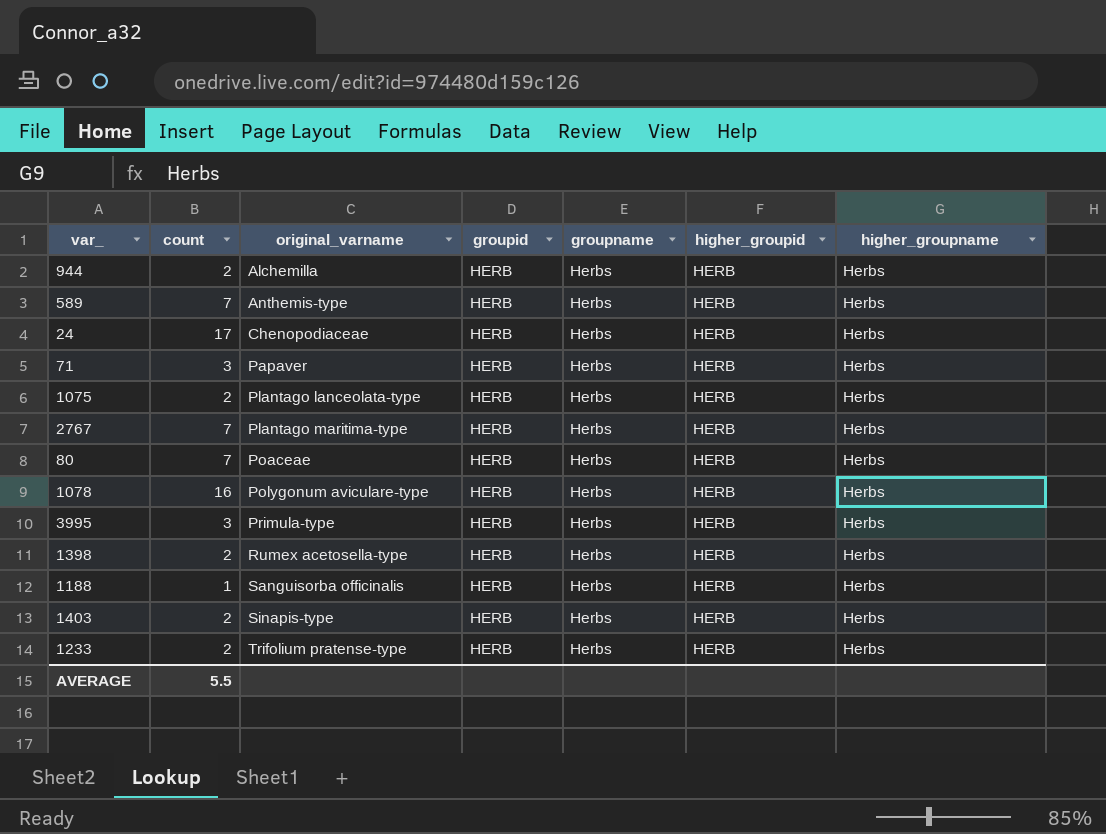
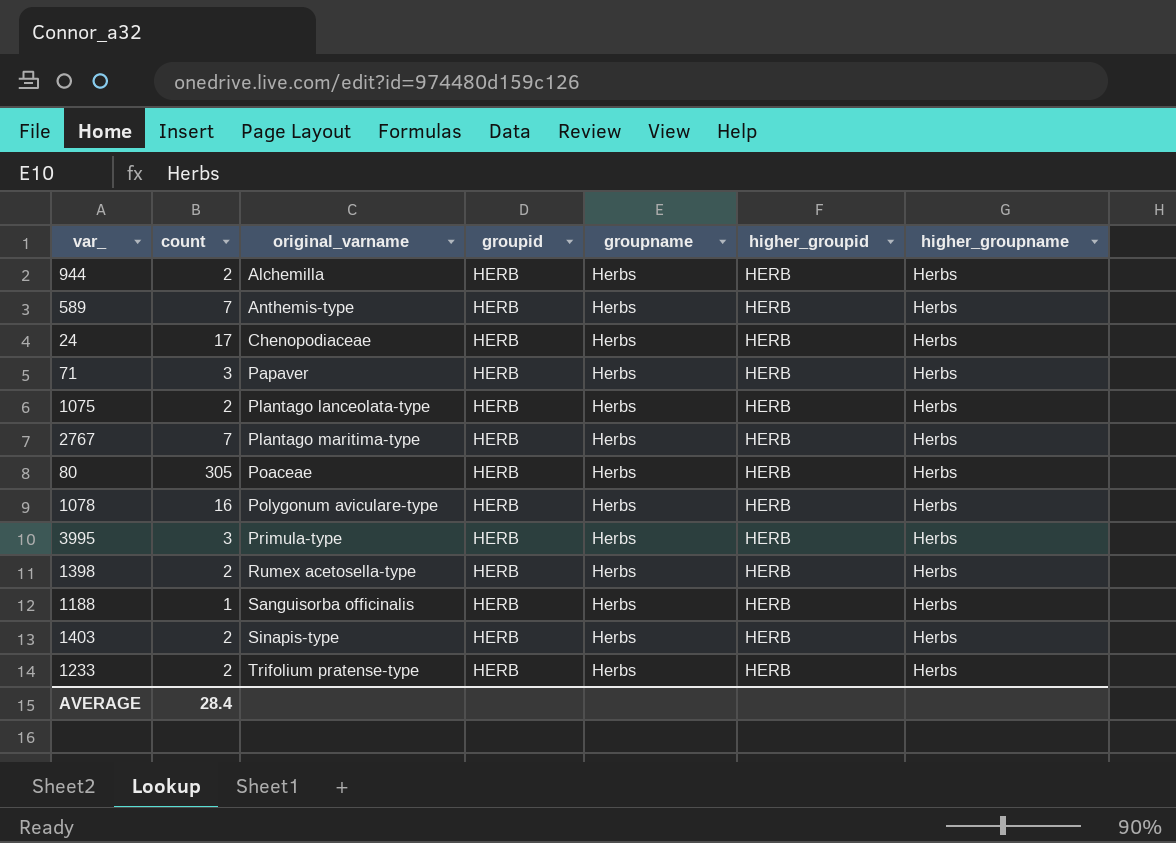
80 | count: 7 -> 305
AVERAGE | count: 5.5 -> 28.4

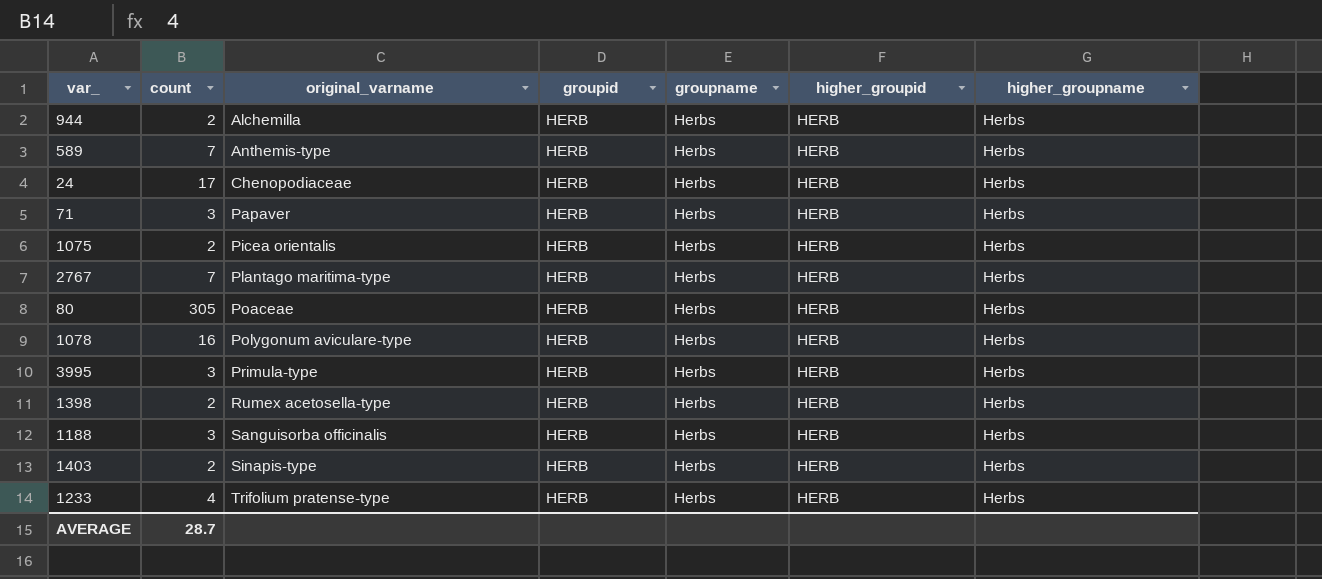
1075 | original_varname: Plantago lanceolata-type -> Picea orientalis
1188 | count: 1 -> 3
1233 | count: 2 -> 4
AVERAGE | count: 28.4 -> 28.7

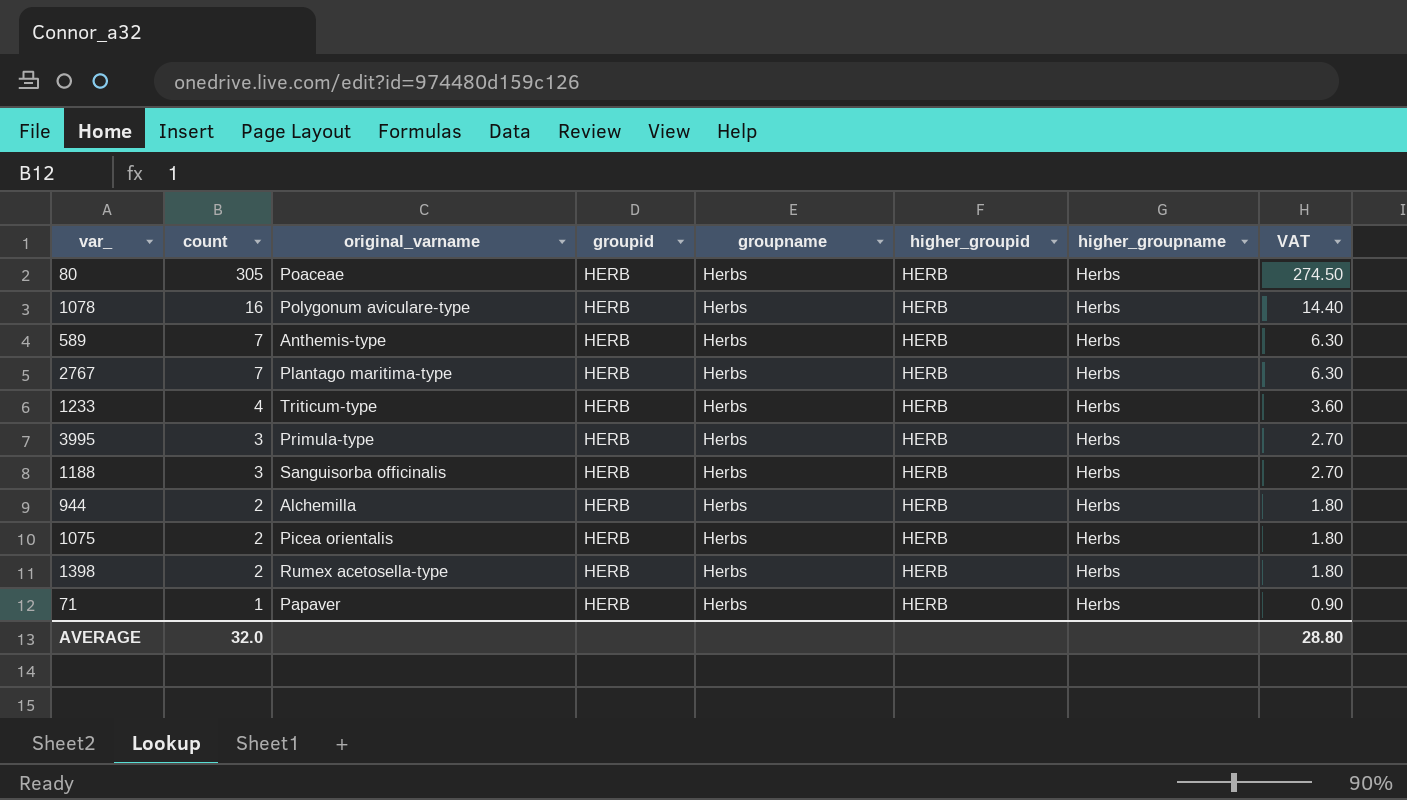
row order: original_varname ascending -> count descending
column VAT | formula: none -> [count] * 0.9
row 24: 17 | Chenopodiaceae | HERB | Herbs | HERB | Herbs -> none
row 1403: 2 | Sinapis-type | HERB | Herbs | HERB | Herbs -> none
1233 | original_varname: Trifolium pratense-type -> Triticum-type
71 | count: 3 -> 1
AVERAGE | count: 28.7 -> 32.0

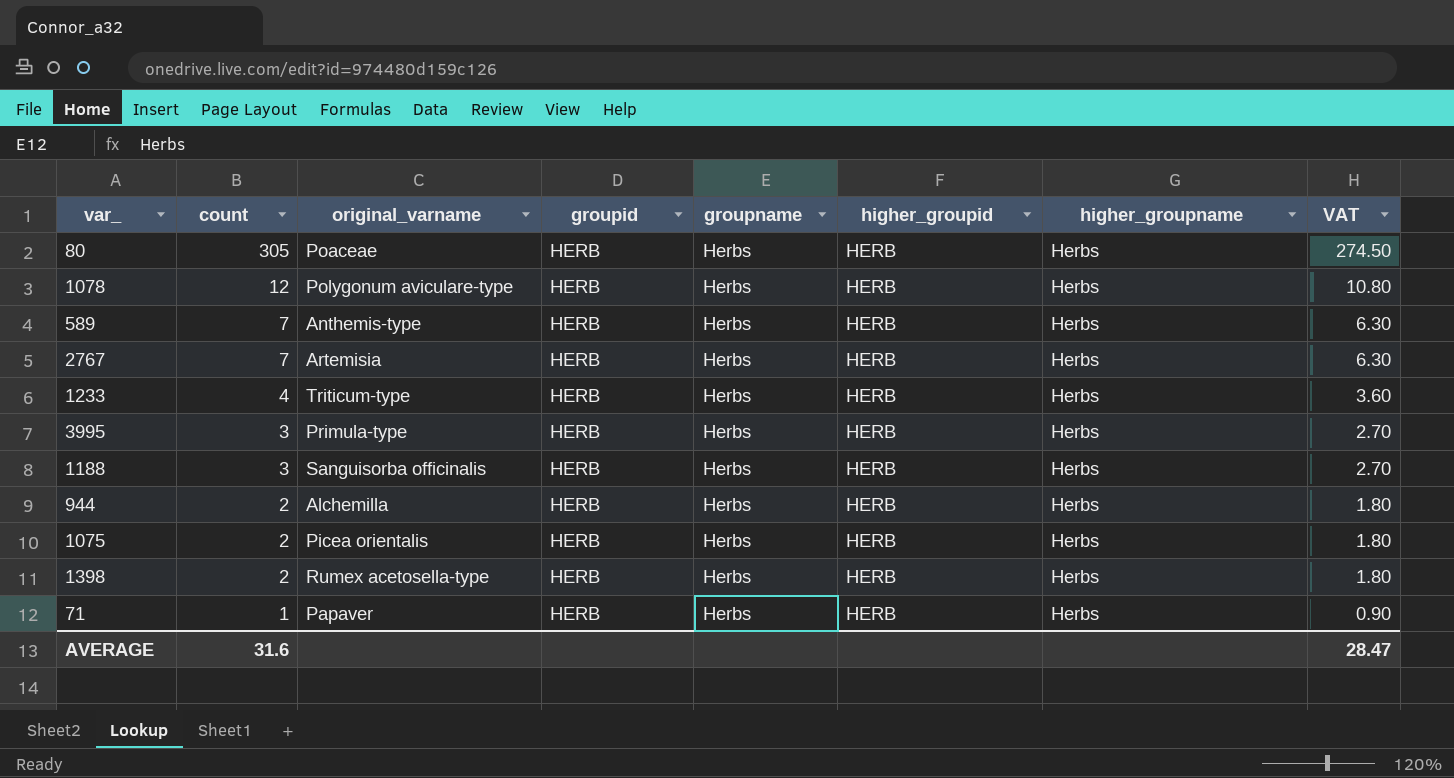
1078 | count: 16 -> 12
1078 | VAT: 14.40 -> 10.80
2767 | original_varname: Plantago maritima-type -> Artemisia
AVERAGE | count: 32.0 -> 31.6
AVERAGE | VAT: 28.80 -> 28.47

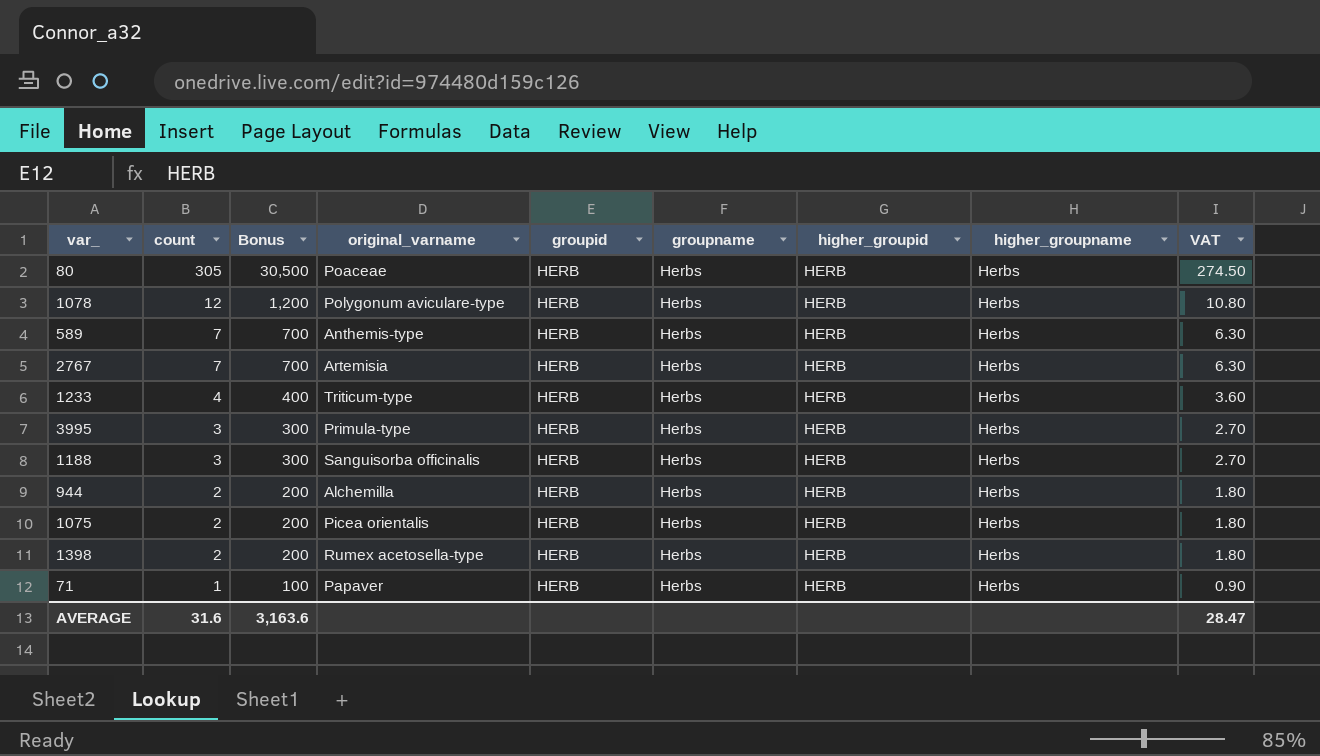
column Bonus | formula: none -> [count] * 100

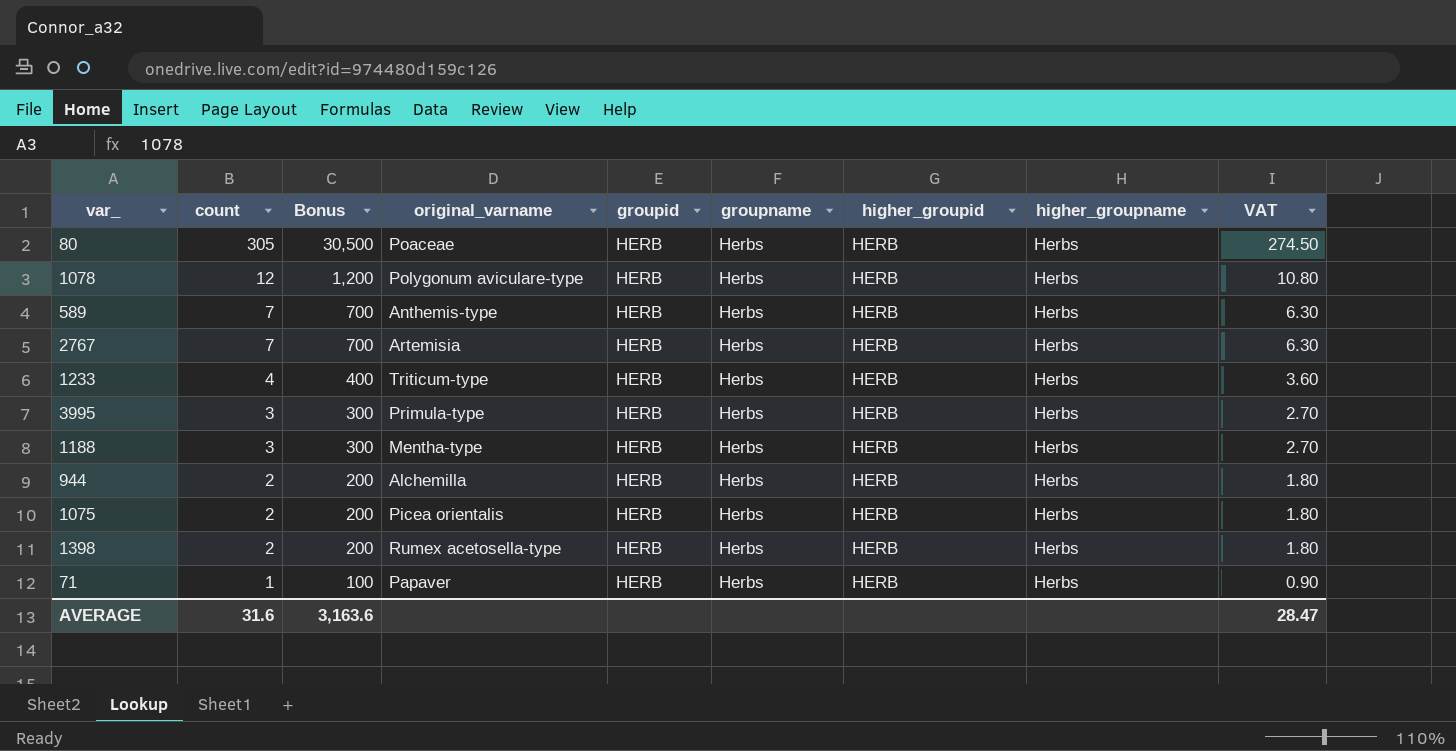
1188 | original_varname: Sanguisorba officinalis -> Mentha-type

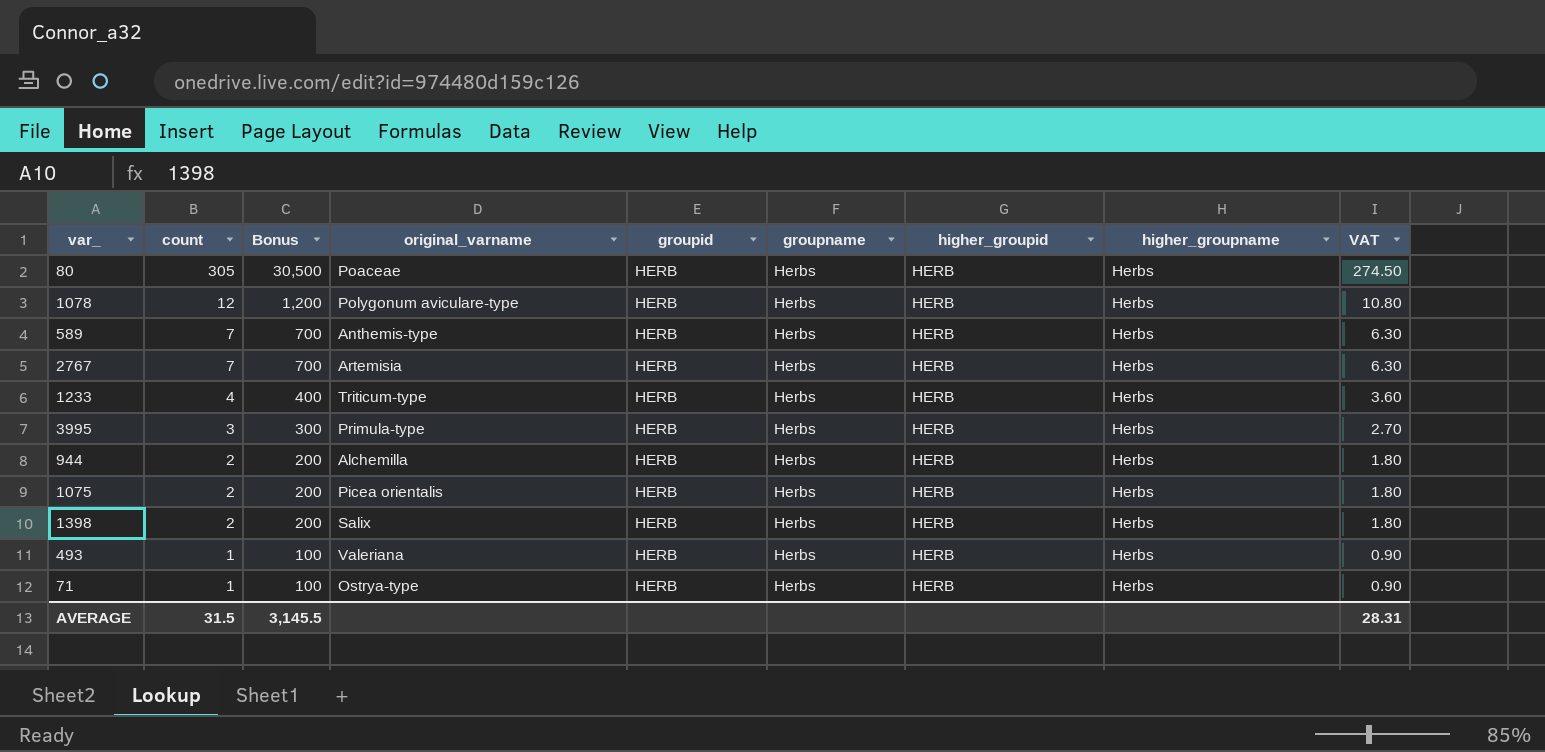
row 1188: 3 | 300 | Mentha-type | HERB | Herbs | HERB | Herbs | 2.70 -> none
1398 | original_varname: Rumex acetosella-type -> Salix
row 493: none -> 1 | 100 | Valeriana | HERB | Herbs | HERB | Herbs | 0.90
71 | original_varname: Papaver -> Ostrya-type
AVERAGE | count: 31.6 -> 31.5
AVERAGE | Bonus: 3,163.6 -> 3,145.5
AVERAGE | VAT: 28.47 -> 28.31

